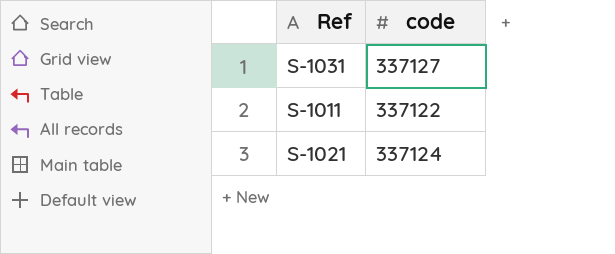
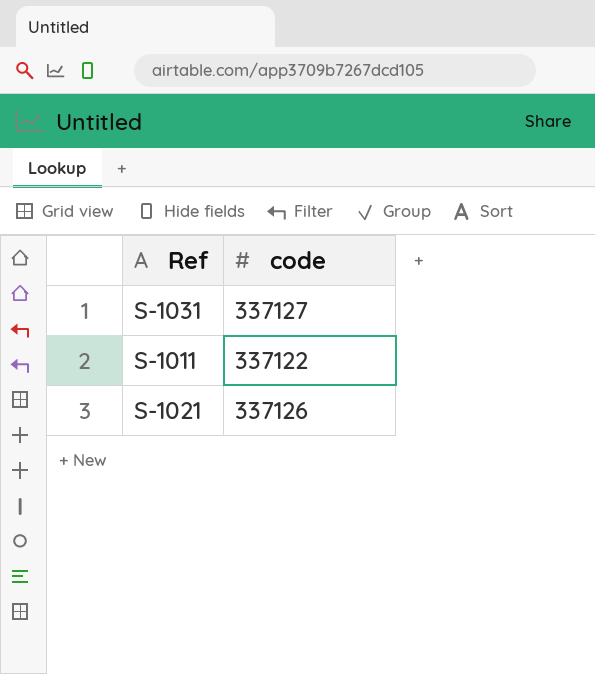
S-1021 | code: 337124 -> 337126

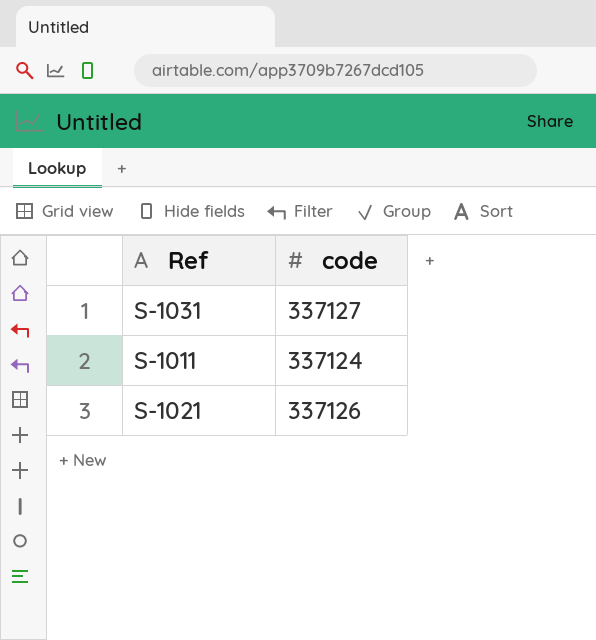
S-1011 | code: 337122 -> 337124

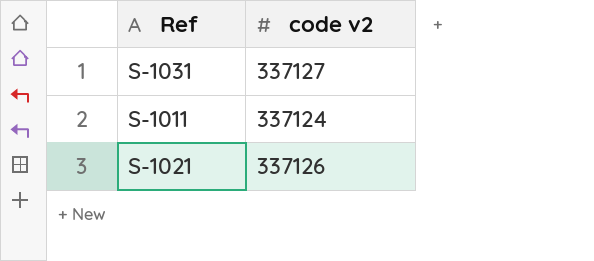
column name: code -> code v2

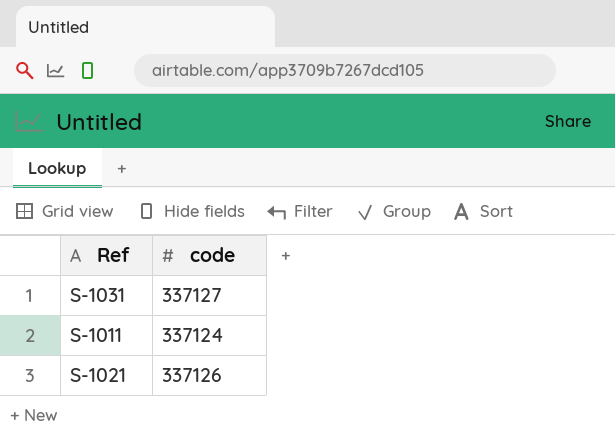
column name: code v2 -> code

